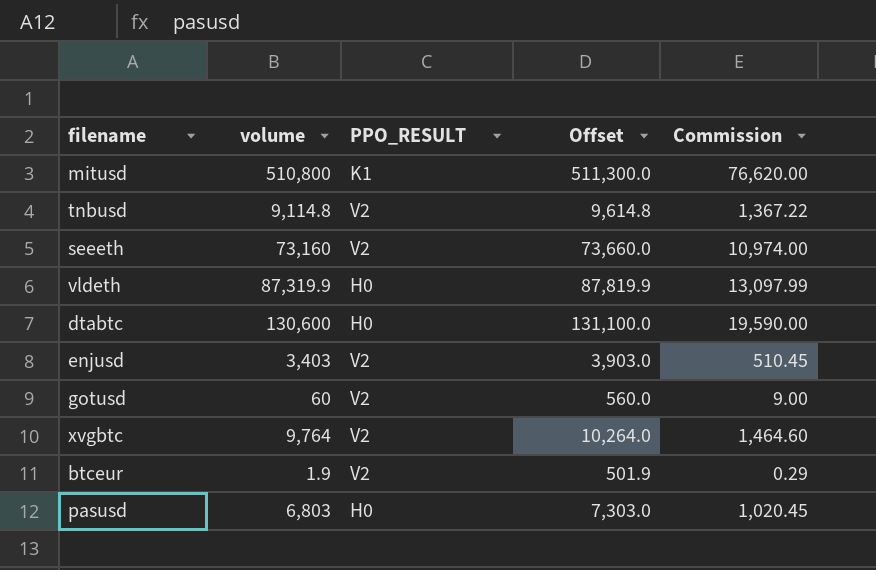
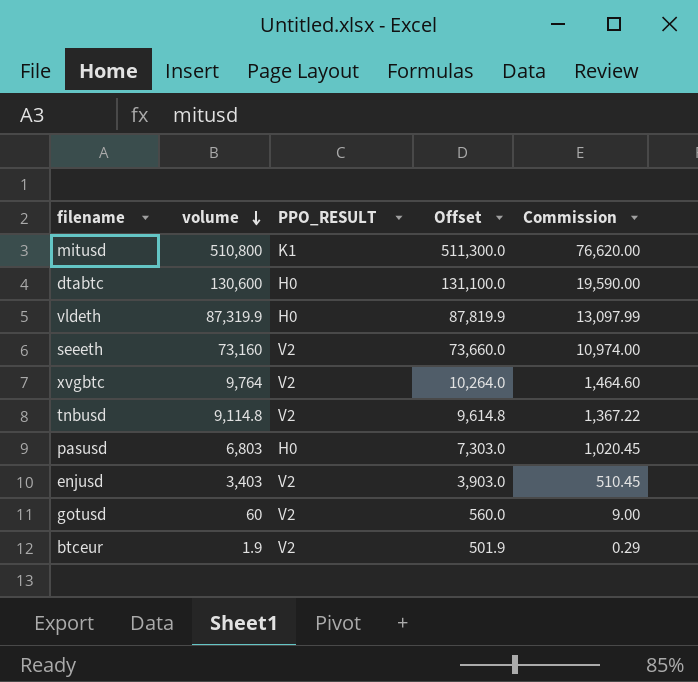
row order: none -> volume descending

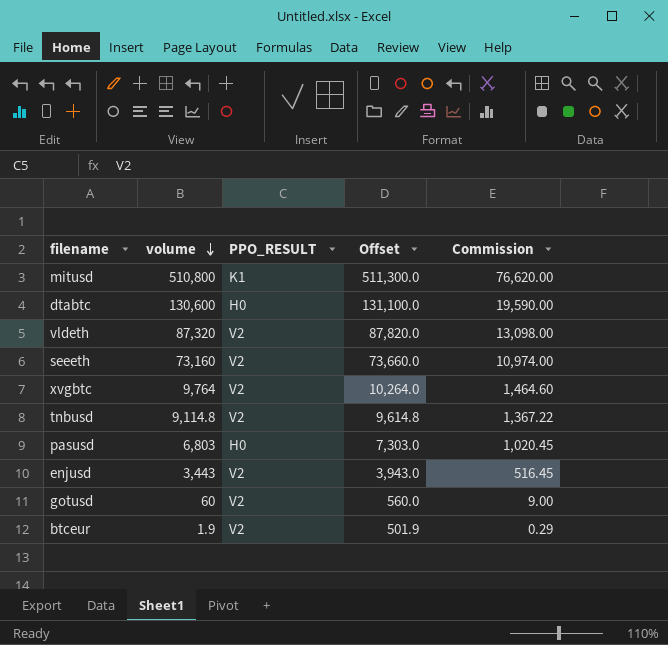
vldeth | volume: 87,319.9 -> 87,320
vldeth | PPO_RESULT: H0 -> V2
vldeth | Offset: 87,819.9 -> 87,820.0
vldeth | Commission: 13,097.99 -> 13,098.00
enjusd | volume: 3,403 -> 3,443
enjusd | Offset: 3,903.0 -> 3,943.0
enjusd | Commission: 510.45 -> 516.45

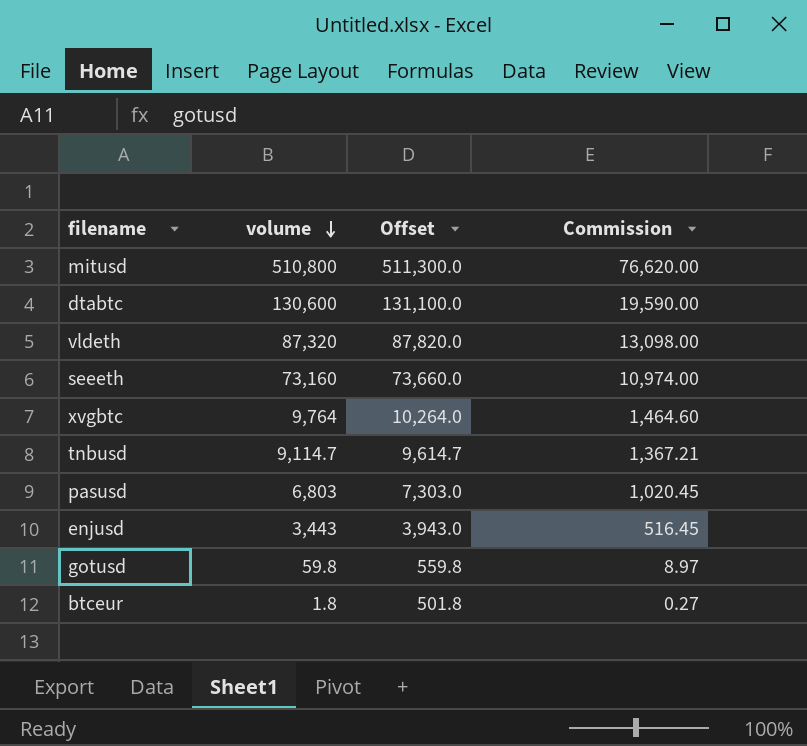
column PPO_RESULT | position: 3 -> none
tnbusd | volume: 9,114.8 -> 9,114.7
tnbusd | Offset: 9,614.8 -> 9,614.7
tnbusd | Commission: 1,367.22 -> 1,367.21
gotusd | volume: 60 -> 59.8
gotusd | Offset: 560.0 -> 559.8
gotusd | Commission: 9.00 -> 8.97
btceur | volume: 1.9 -> 1.8
btceur | Offset: 501.9 -> 501.8
btceur | Commission: 0.29 -> 0.27

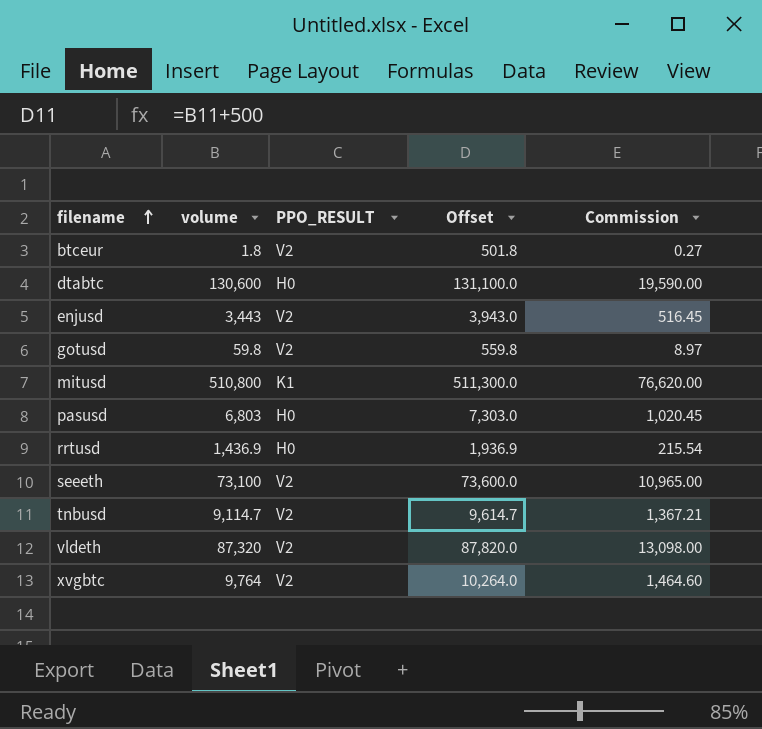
row order: volume descending -> filename ascending
column PPO_RESULT | position: none -> 3
row rrtusd: none -> 1,436.9 | H0 | 1,936.9 | 215.54
seeeth | volume: 73,160 -> 73,100
seeeth | Offset: 73,660.0 -> 73,600.0
seeeth | Commission: 10,974.00 -> 10,965.00

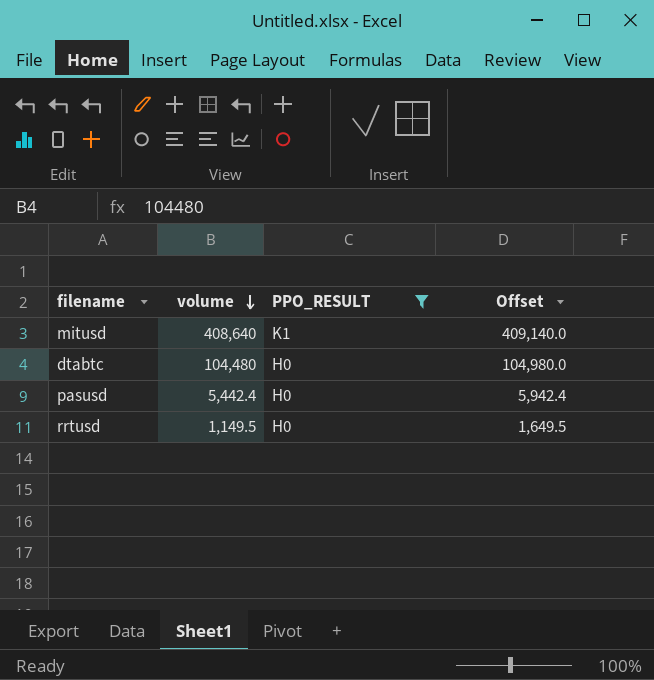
filter: none -> PPO_RESULT != V2
row order: filename ascending -> volume descending
column Commission | formula: [volume] * 0.15 -> none
mitusd | volume: 510,800 -> 408,640
mitusd | Offset: 511,300.0 -> 409,140.0
dtabtc | volume: 130,600 -> 104,480
dtabtc | Offset: 131,100.0 -> 104,980.0
pasusd | volume: 6,803 -> 5,442.4
pasusd | Offset: 7,303.0 -> 5,942.4
rrtusd | volume: 1,436.9 -> 1,149.5
rrtusd | Offset: 1,936.9 -> 1,649.5

